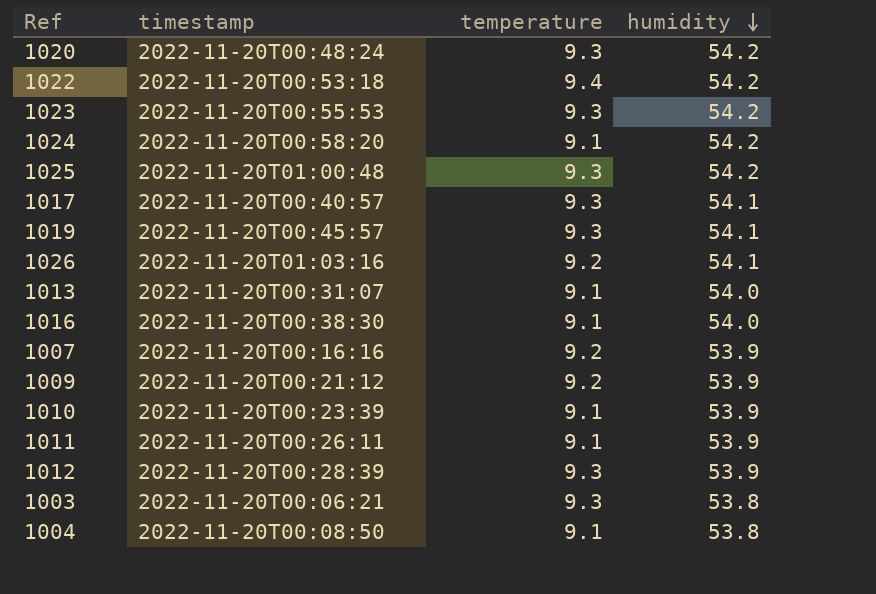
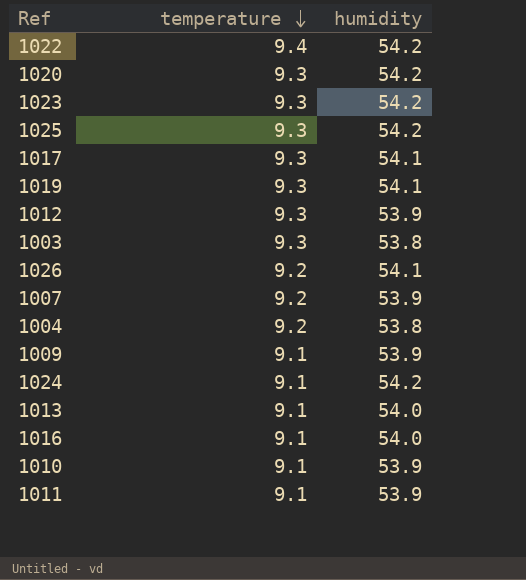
row order: humidity descending -> temperature descending
column timestamp | position: 2 -> none
1004 | temperature: 9.1 -> 9.2
1009 | temperature: 9.2 -> 9.1

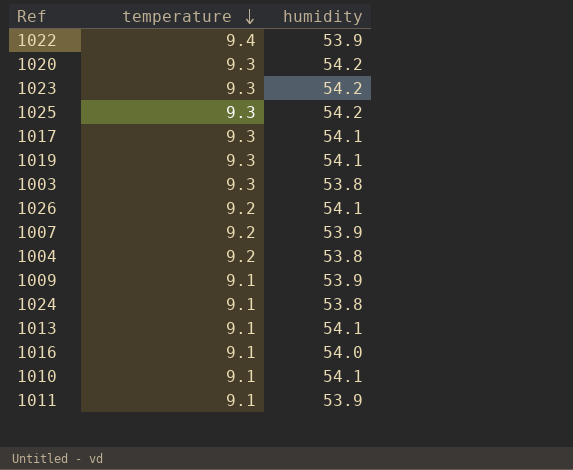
row 1012: 9.3 | 53.9 -> none
1022 | humidity: 54.2 -> 53.9
1024 | humidity: 54.2 -> 53.8
1013 | humidity: 54.0 -> 54.1
1010 | humidity: 53.9 -> 54.1

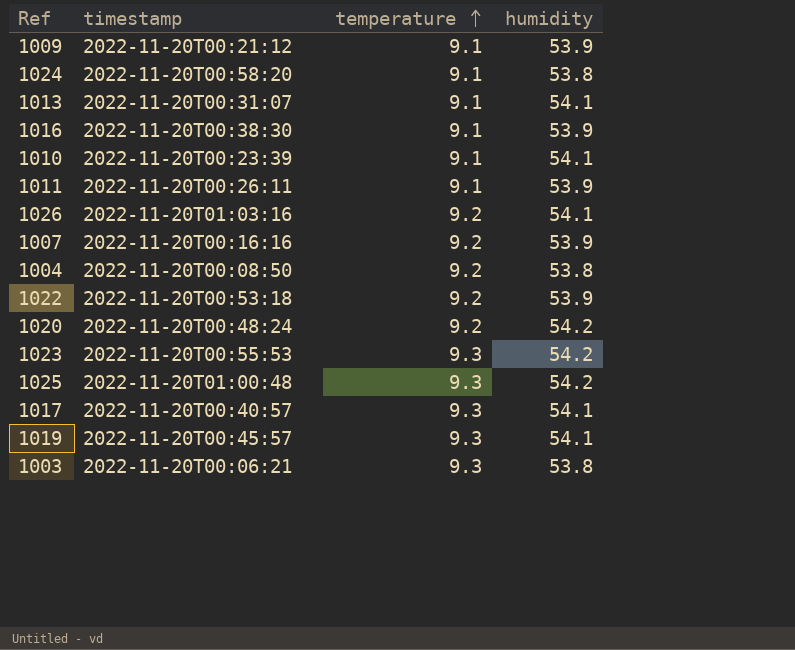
row order: temperature descending -> temperature ascending
column timestamp | position: none -> 2
1016 | humidity: 54.0 -> 53.9
1022 | temperature: 9.4 -> 9.2
1020 | temperature: 9.3 -> 9.2

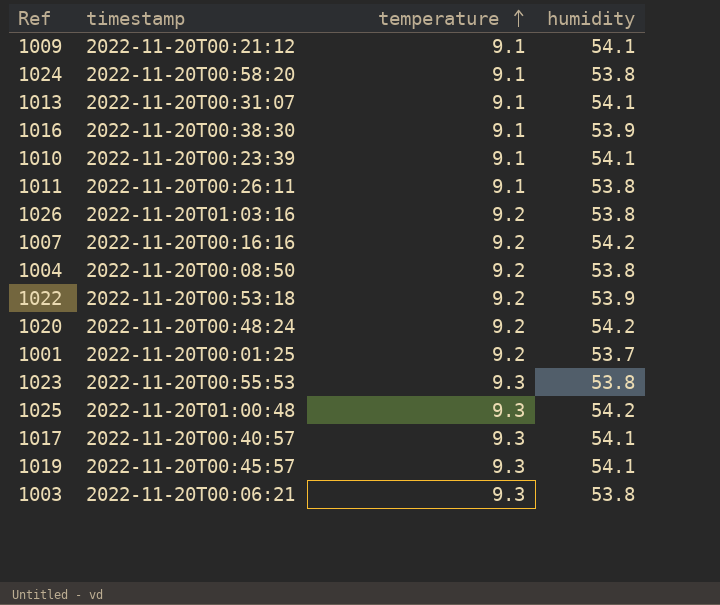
1009 | humidity: 53.9 -> 54.1
1011 | humidity: 53.9 -> 53.8
1026 | humidity: 54.1 -> 53.8
1007 | humidity: 53.9 -> 54.2
row 1001: none -> 2022-11-20T00:01:25 | 9.2 | 53.7
1023 | humidity: 54.2 -> 53.8

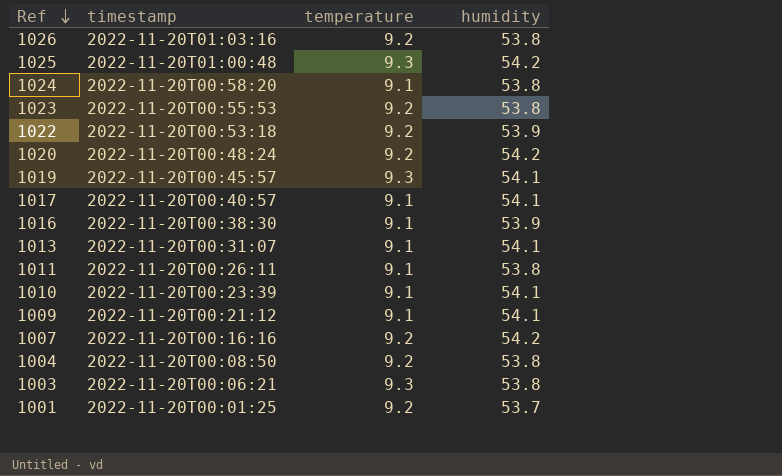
row order: temperature ascending -> Ref descending
1023 | temperature: 9.3 -> 9.2
1017 | temperature: 9.3 -> 9.1

